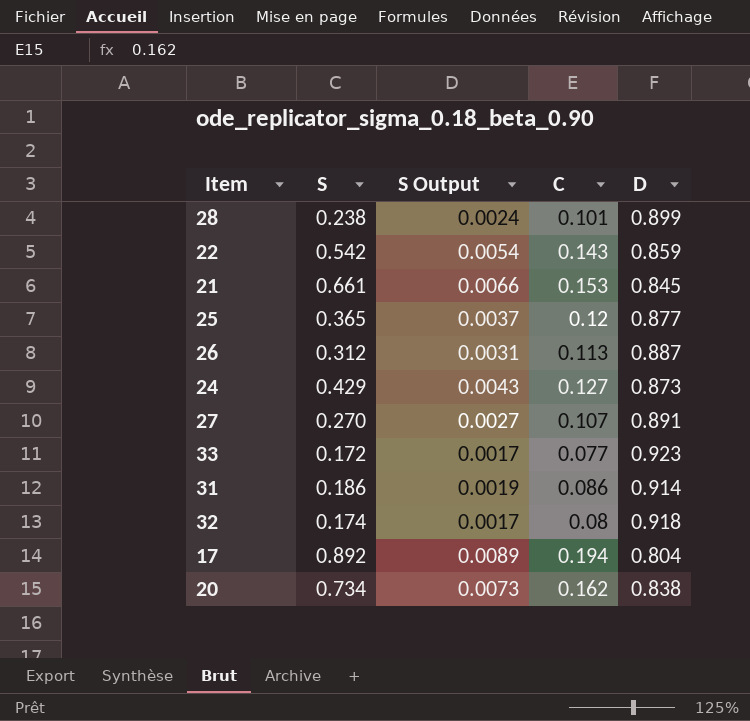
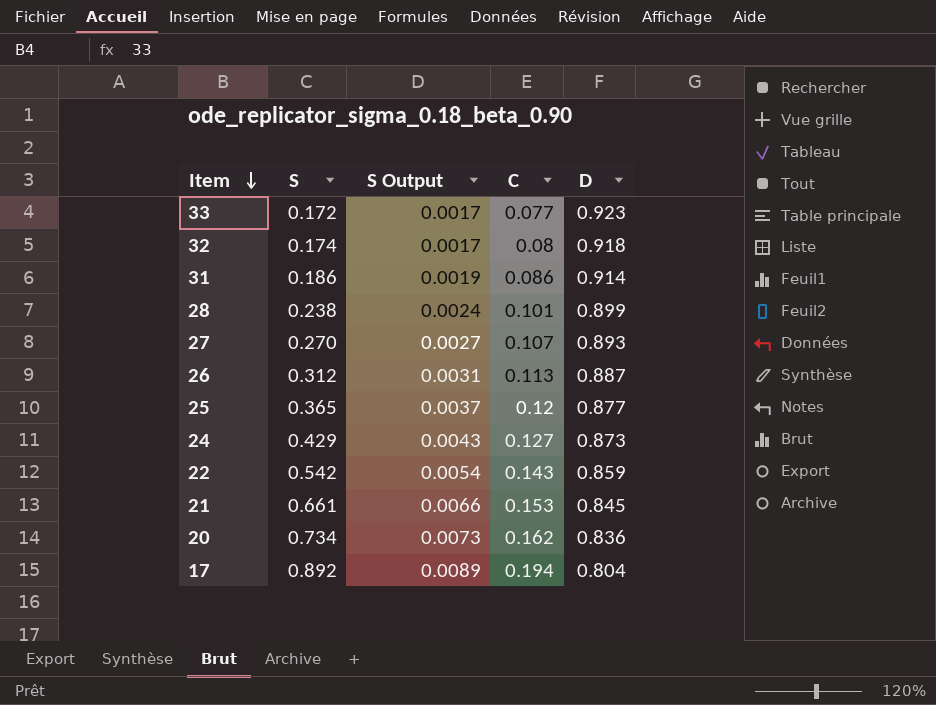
row order: none -> Item descending
27 | D: 0.891 -> 0.893
20 | D: 0.838 -> 0.836

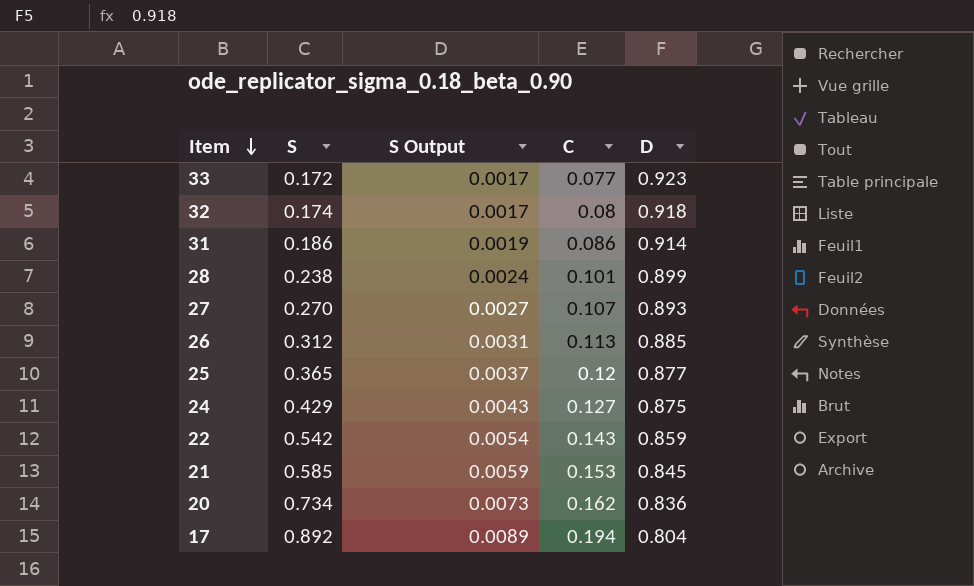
26 | D: 0.887 -> 0.885
24 | D: 0.873 -> 0.875
21 | S: 0.661 -> 0.585
21 | S Output: 0.0066 -> 0.0059

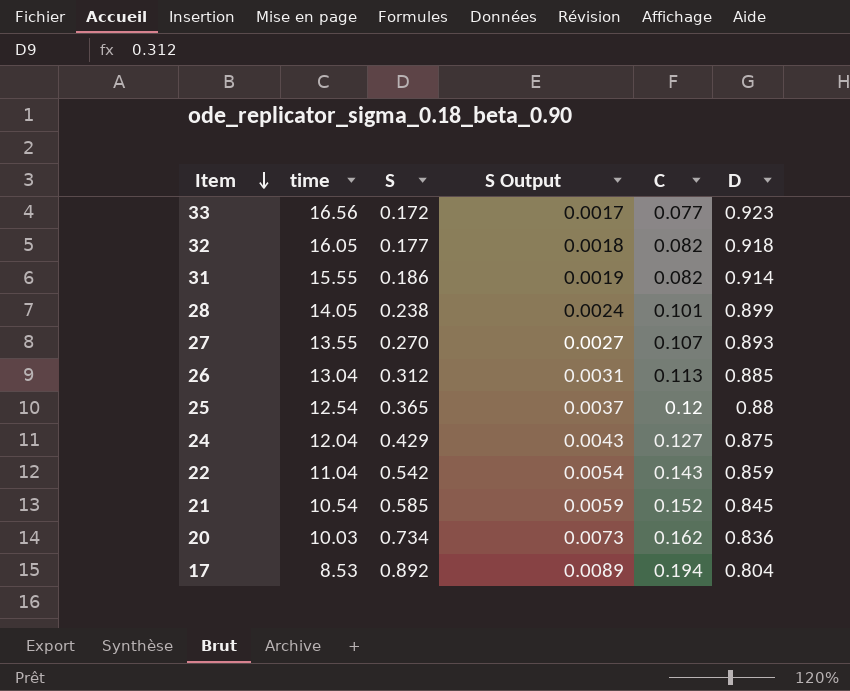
column time | position: none -> 2
32 | S: 0.174 -> 0.177
32 | S Output: 0.0017 -> 0.0018
32 | C: 0.08 -> 0.082
31 | C: 0.086 -> 0.082
25 | D: 0.877 -> 0.88
21 | C: 0.153 -> 0.152

